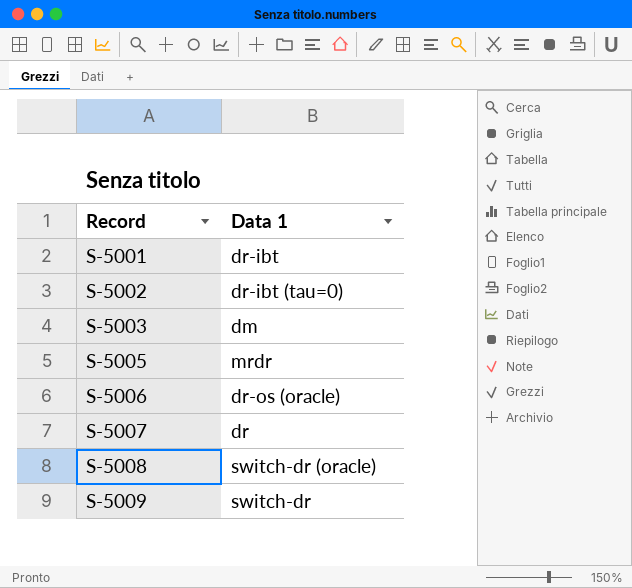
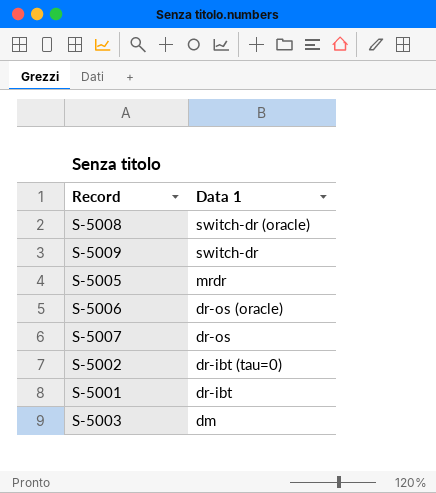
row order: Record ascending -> Data 1 descending
S-5007 | Data 1: dr -> dr-os

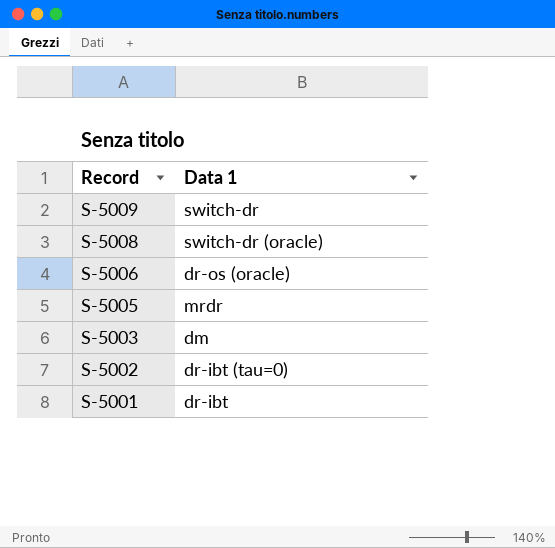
row order: Data 1 descending -> Record descending
row S-5007: dr-os -> none

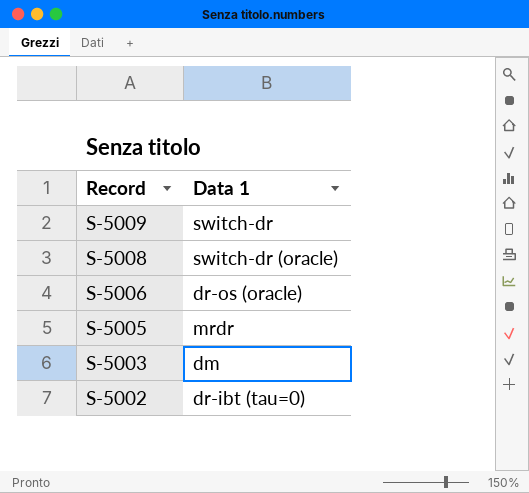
row S-5001: dr-ibt -> none

